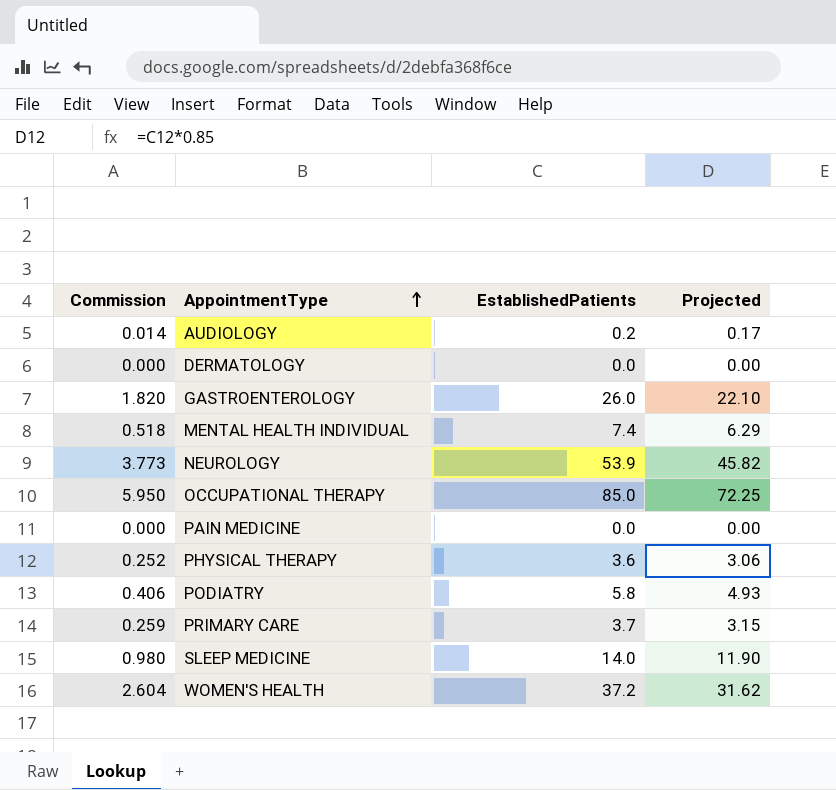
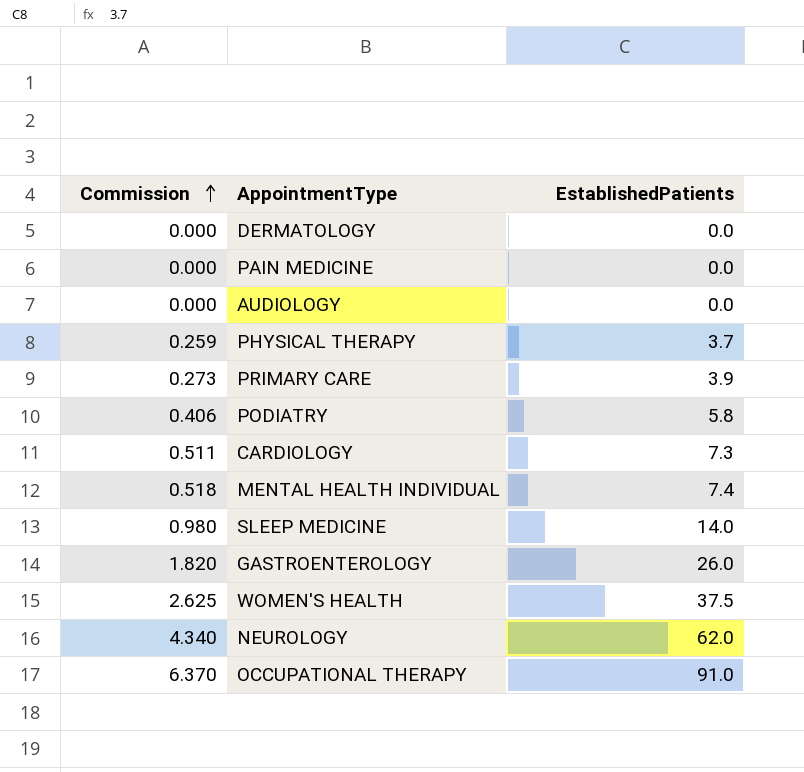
row order: AppointmentType ascending -> Commission ascending
column Projected | formula: [EstablishedPatients] * 0.85 -> none
AUDIOLOGY | Commission: 0.014 -> 0.000
AUDIOLOGY | EstablishedPatients: 0.2 -> 0.0
PHYSICAL THERAPY | Commission: 0.252 -> 0.259
PHYSICAL THERAPY | EstablishedPatients: 3.6 -> 3.7
PRIMARY CARE | Commission: 0.259 -> 0.273
PRIMARY CARE | EstablishedPatients: 3.7 -> 3.9
row CARDIOLOGY: none -> 0.511 | 7.3
WOMEN'S HEALTH | Commission: 2.604 -> 2.625
WOMEN'S HEALTH | EstablishedPatients: 37.2 -> 37.5
NEUROLOGY | Commission: 3.773 -> 4.340
NEUROLOGY | EstablishedPatients: 53.9 -> 62.0
OCCUPATIONAL THERAPY | Commission: 5.950 -> 6.370
OCCUPATIONAL THERAPY | EstablishedPatients: 85.0 -> 91.0

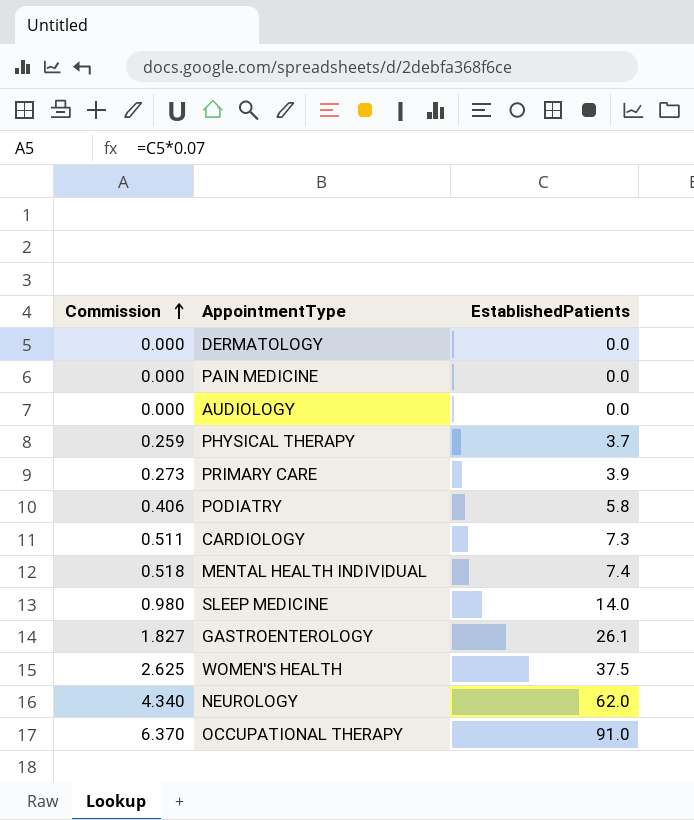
GASTROENTEROLOGY | Commission: 1.820 -> 1.827
GASTROENTEROLOGY | EstablishedPatients: 26.0 -> 26.1

